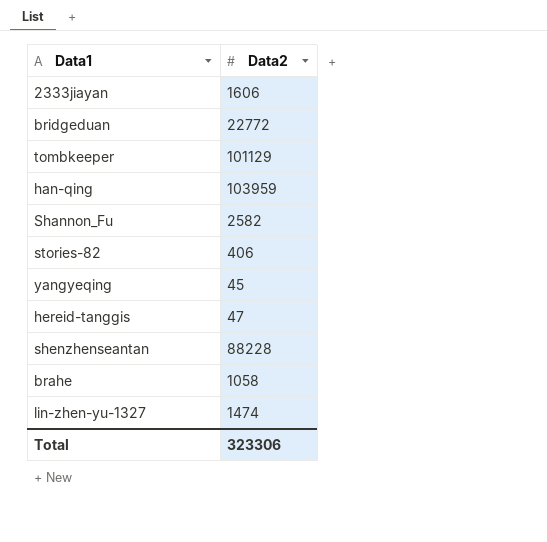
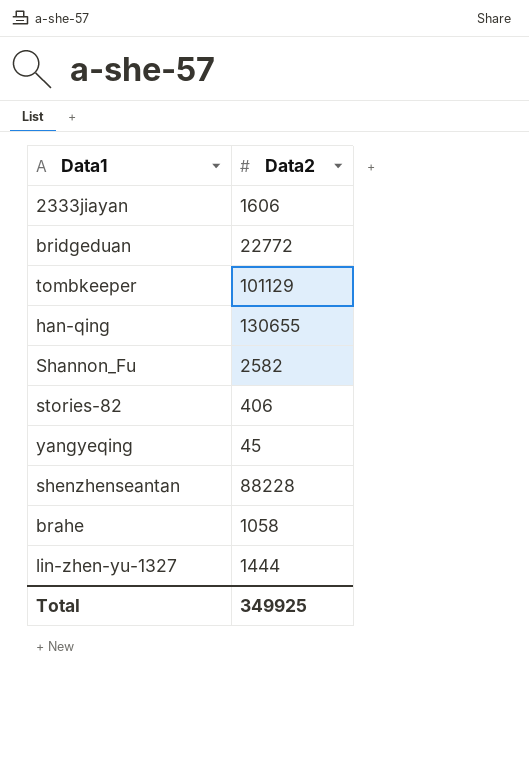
row hereid-tanggis: 47 -> none
han-qing | Data2: 103959 -> 130655
lin-zhen-yu-1327 | Data2: 1474 -> 1444
Total | Data2: 323306 -> 349925

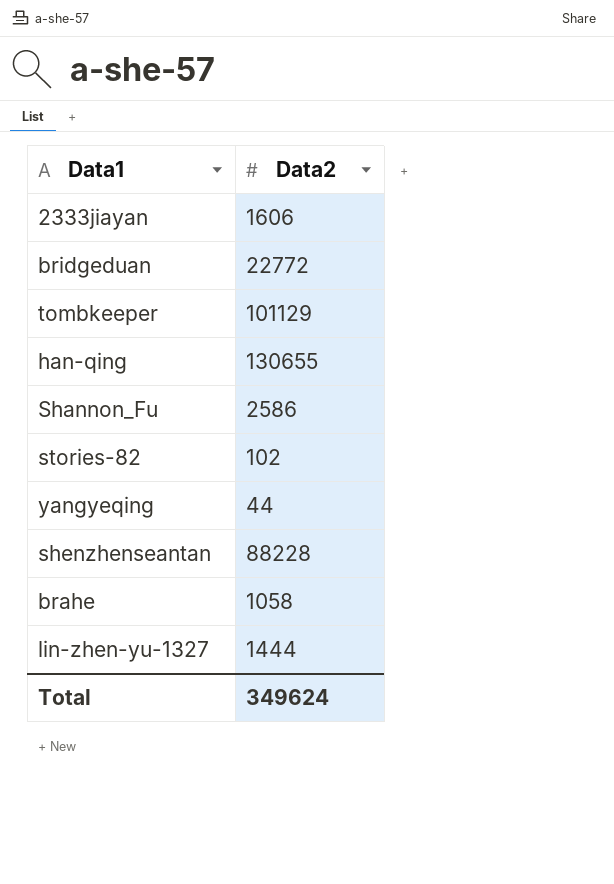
Shannon_Fu | Data2: 2582 -> 2586
stories-82 | Data2: 406 -> 102
yangyeqing | Data2: 45 -> 44
Total | Data2: 349925 -> 349624

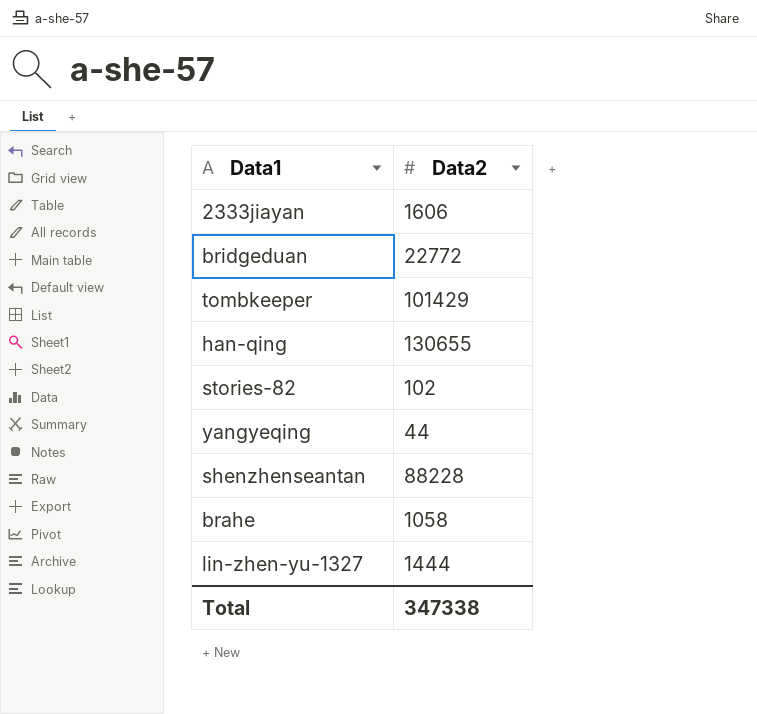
row Shannon_Fu: 2586 -> none
tombkeeper | Data2: 101129 -> 101429
Total | Data2: 349624 -> 347338

